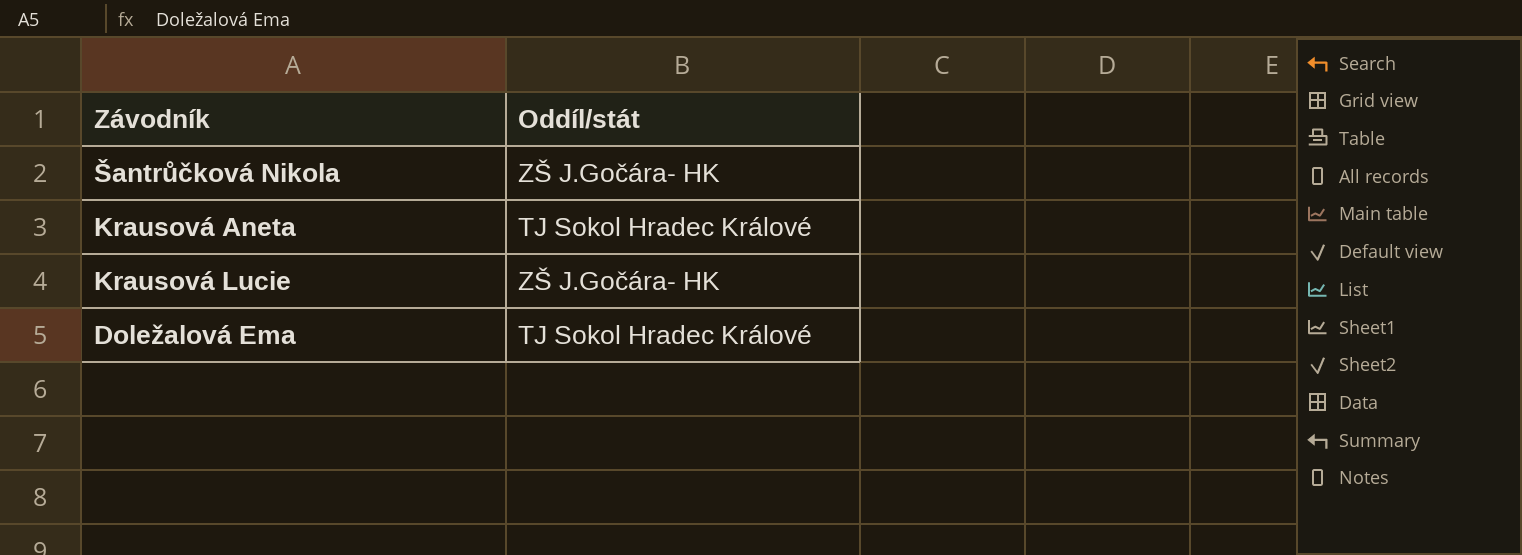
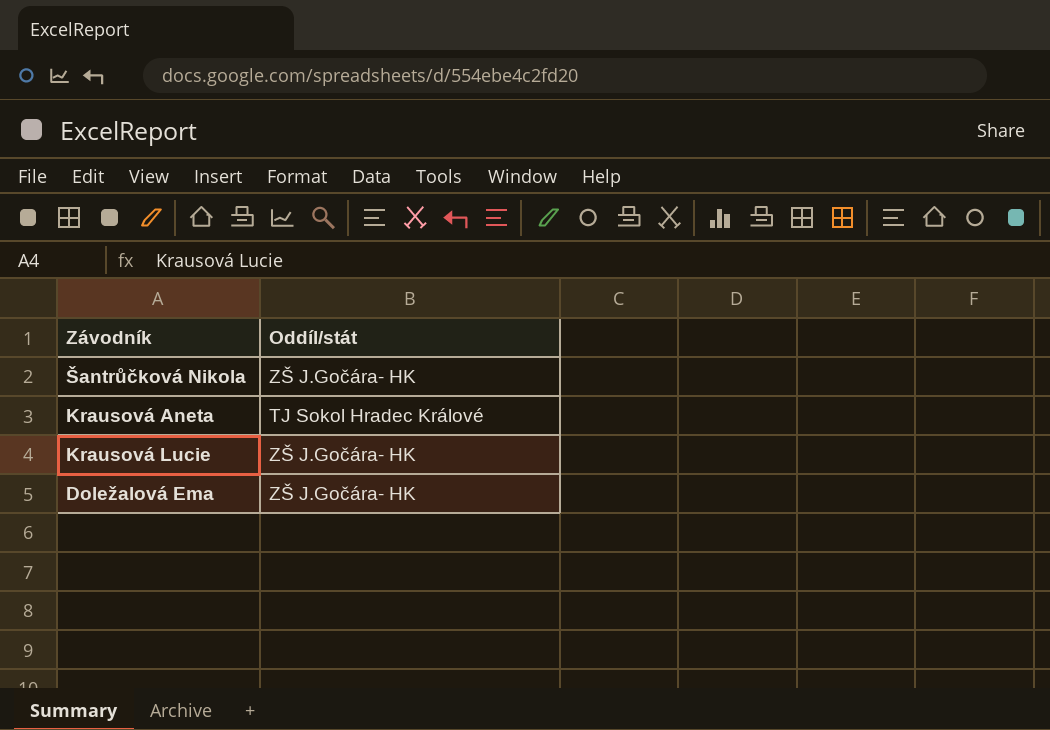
Doležalová Ema | Oddíl/stát: TJ Sokol Hradec Králové -> ZŠ J.Gočára- HK

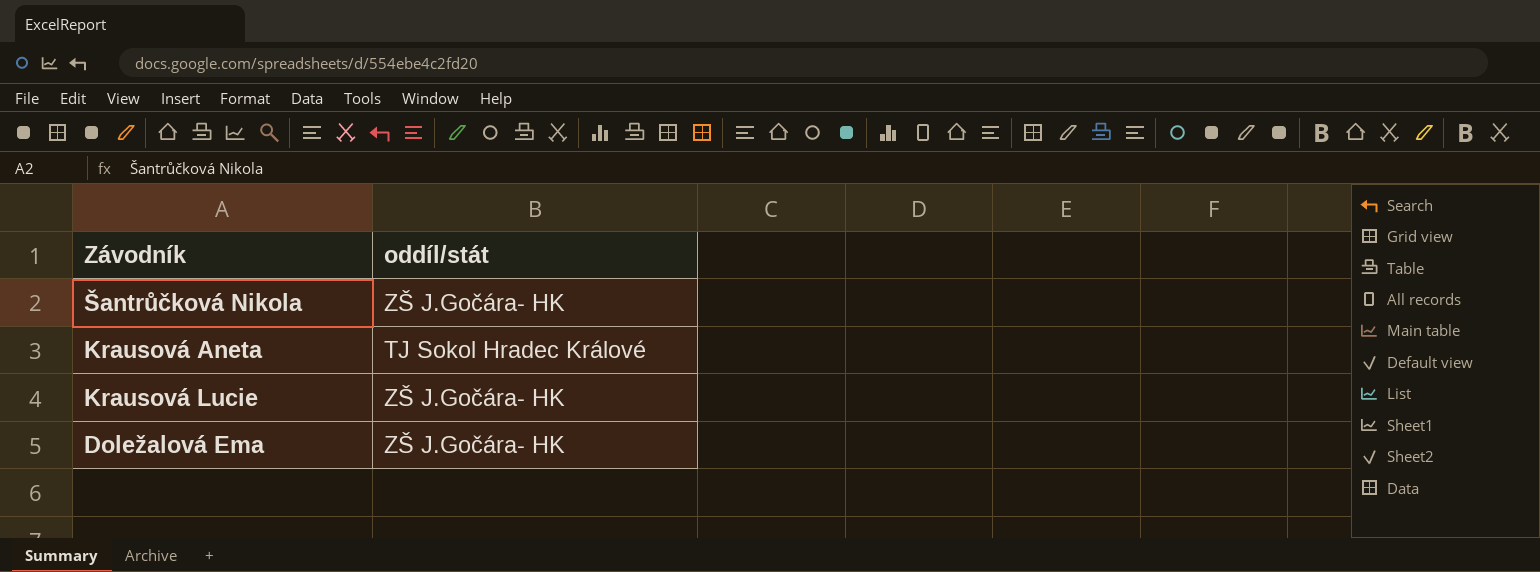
column name: Oddíl/stát -> oddíl/stát

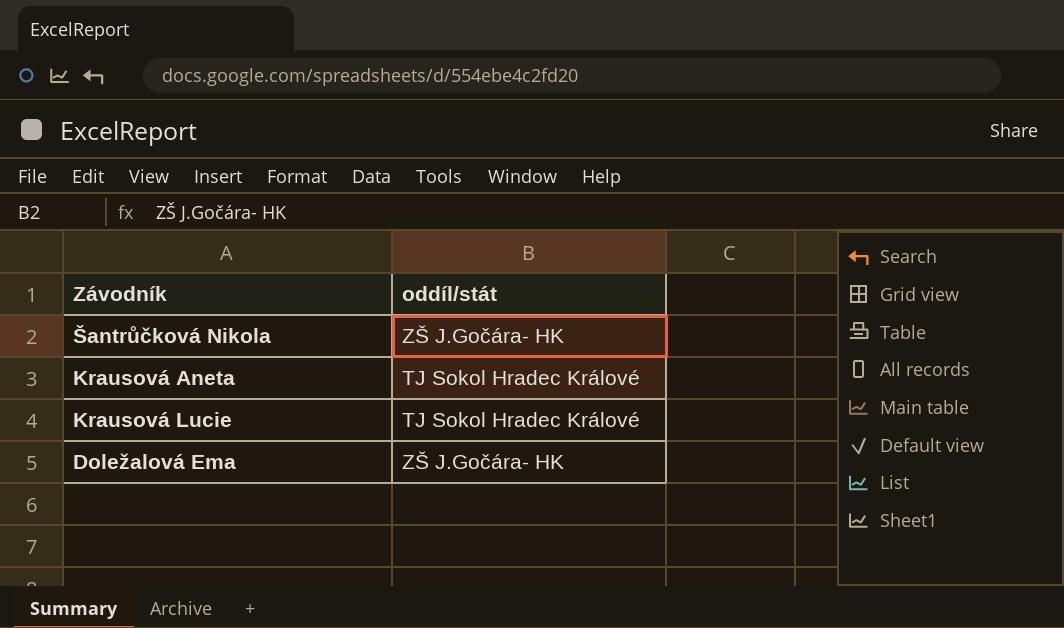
Krausová Lucie | oddíl/stát: ZŠ J.Gočára- HK -> TJ Sokol Hradec Králové

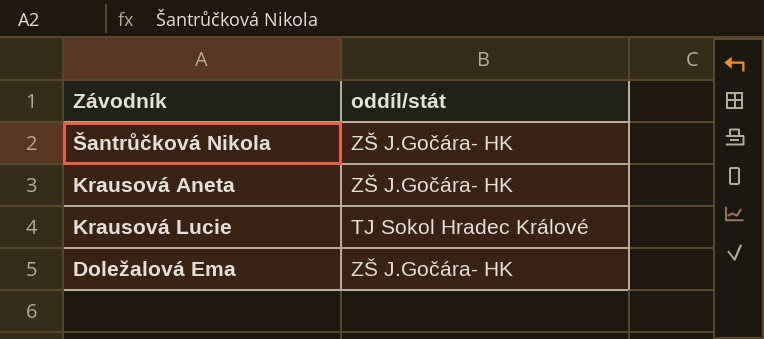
Krausová Aneta | oddíl/stát: TJ Sokol Hradec Králové -> ZŠ J.Gočára- HK

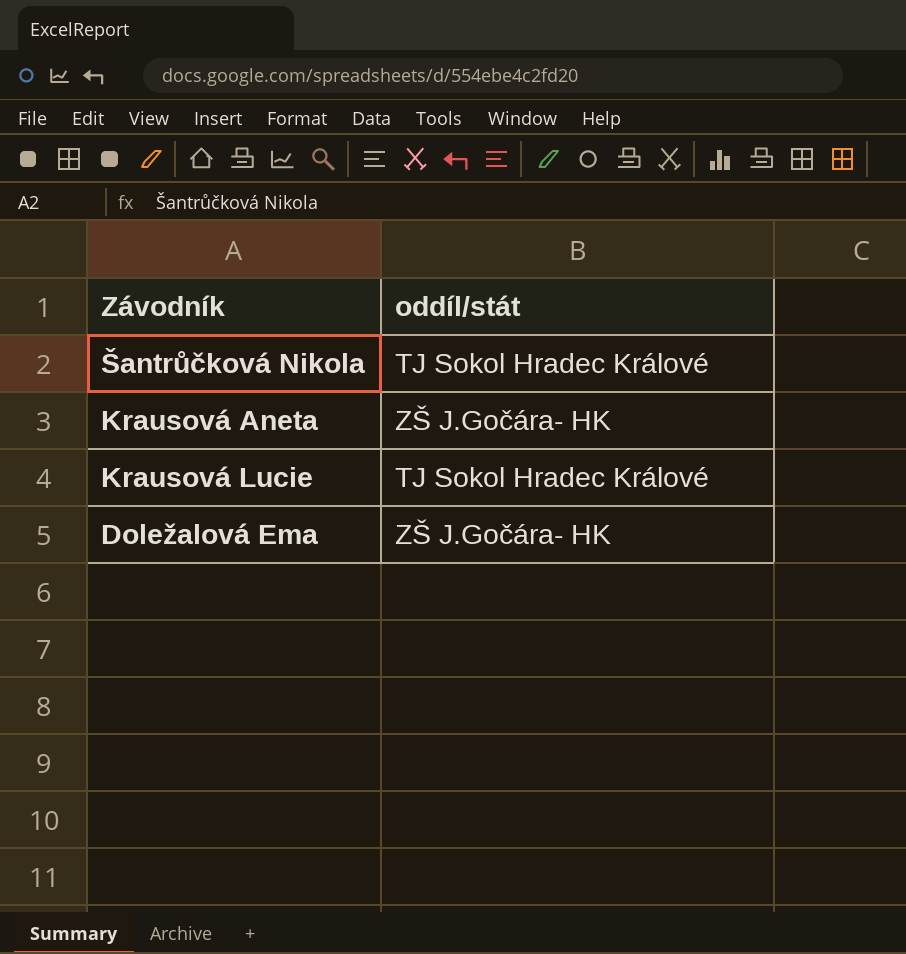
Šantrůčková Nikola | oddíl/stát: ZŠ J.Gočára- HK -> TJ Sokol Hradec Králové

